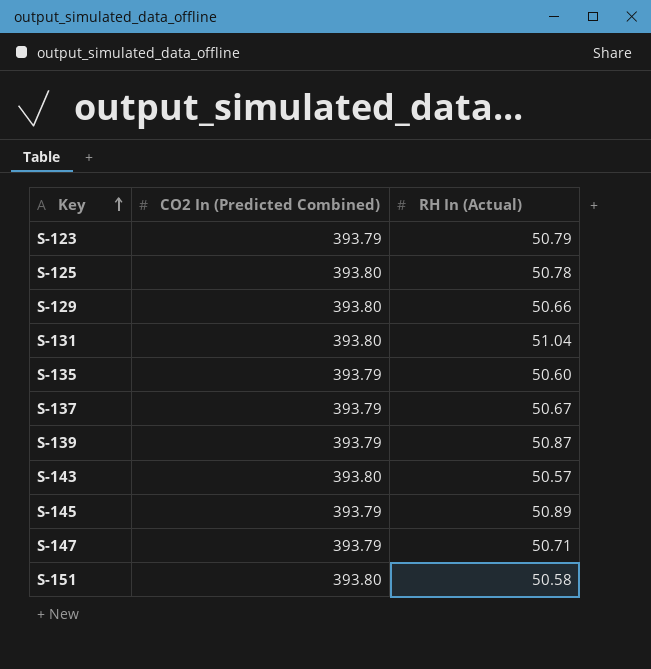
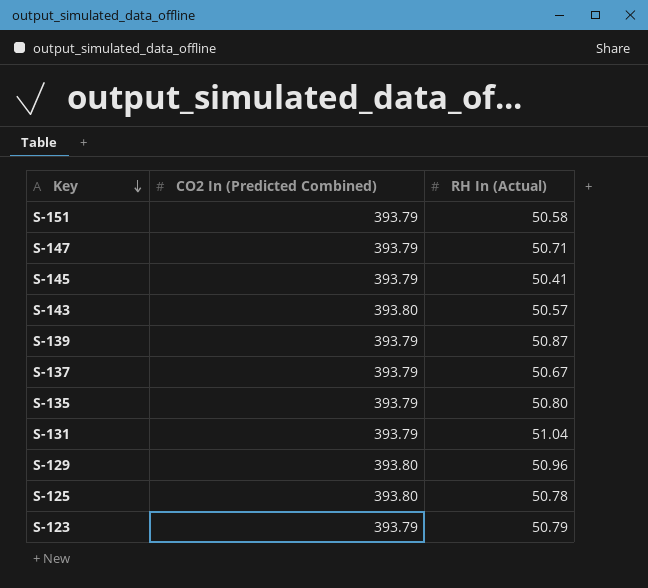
row order: Key ascending -> Key descending
S-151 | CO2 In (Predicted Combined): 393.80 -> 393.79
S-145 | RH In (Actual): 50.89 -> 50.41
S-135 | RH In (Actual): 50.60 -> 50.80
S-131 | CO2 In (Predicted Combined): 393.80 -> 393.79
S-129 | RH In (Actual): 50.66 -> 50.96

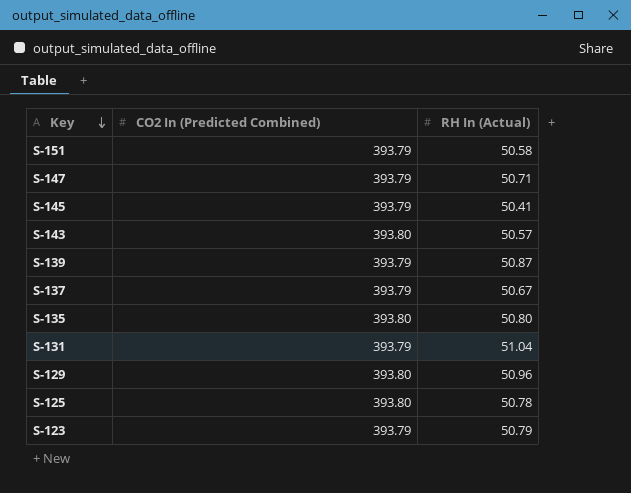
S-135 | CO2 In (Predicted Combined): 393.79 -> 393.80

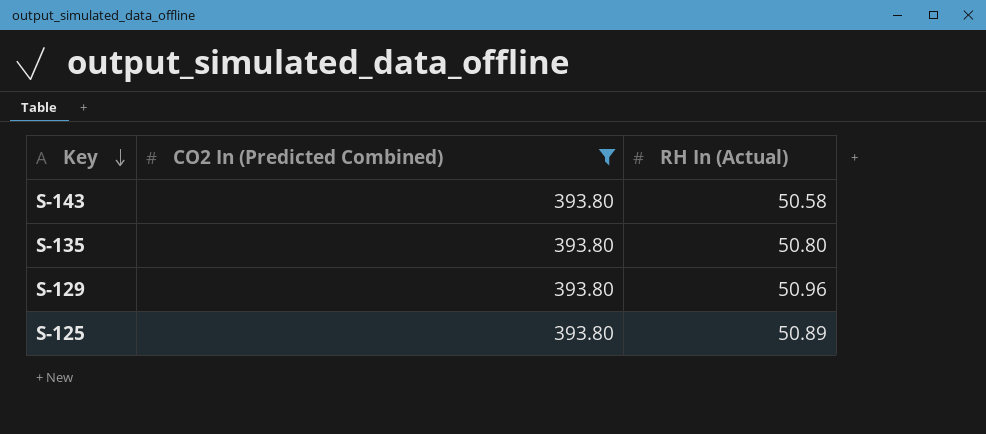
filter: none -> CO2 In (Predicted Combined) = 393.80
S-143 | RH In (Actual): 50.57 -> 50.58
S-125 | RH In (Actual): 50.78 -> 50.89

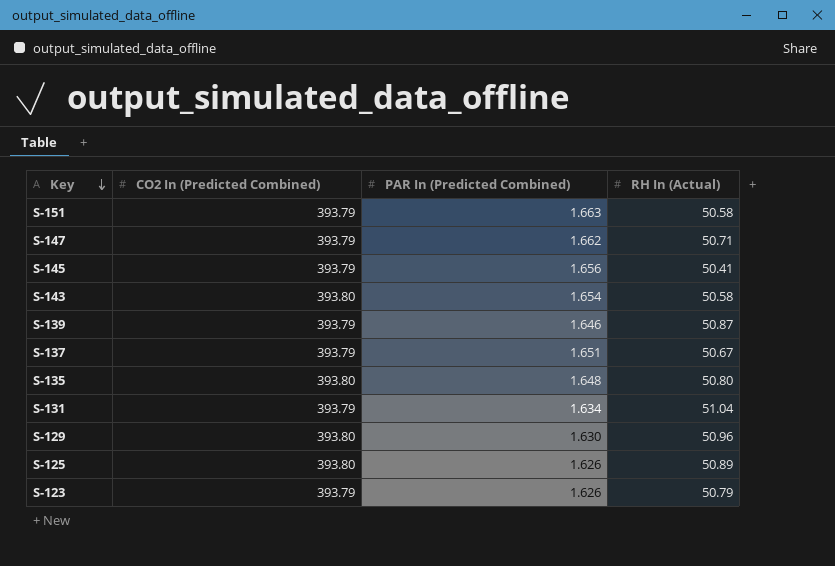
filter: CO2 In (Predicted Combined) = 393.80 -> none
column PAR In (Predicted Combined) | position: none -> 3

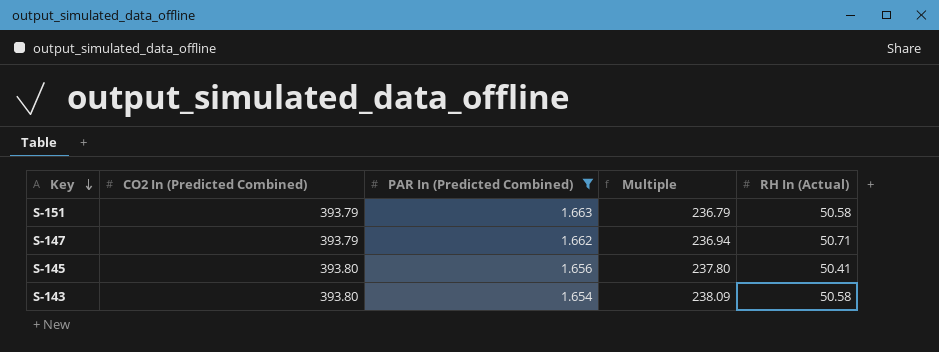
filter: none -> PAR In (Predicted Combined) >= 1.654
column Multiple | formula: none -> [CO2 In (Predicted Combined)] / [PAR In (Predicted Combined)]
S-145 | CO2 In (Predicted Combined): 393.79 -> 393.80

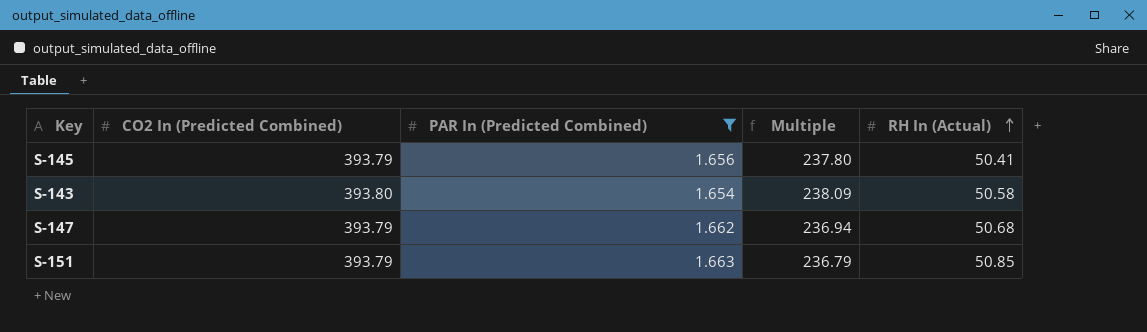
row order: Key descending -> RH In (Actual) ascending
S-145 | CO2 In (Predicted Combined): 393.80 -> 393.79
S-147 | RH In (Actual): 50.71 -> 50.68
S-151 | RH In (Actual): 50.58 -> 50.85

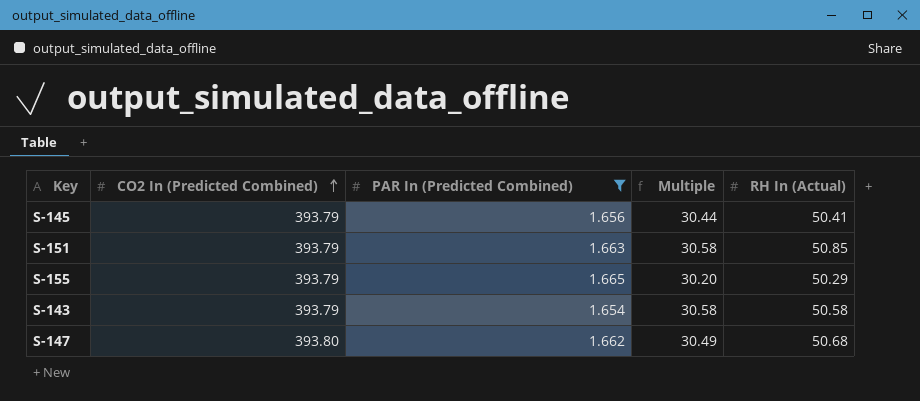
row order: RH In (Actual) ascending -> CO2 In (Predicted Combined) ascending
column Multiple | formula: [CO2 In (Predicted Combined)] / [PAR In (Predicted Combined)] -> [RH In (Actual)] / [PAR In (Predicted Combined)]
row S-155: none -> 393.79 | 1.665 | 30.20 | 50.29
S-143 | CO2 In (Predicted Combined): 393.80 -> 393.79
S-147 | CO2 In (Predicted Combined): 393.79 -> 393.80

